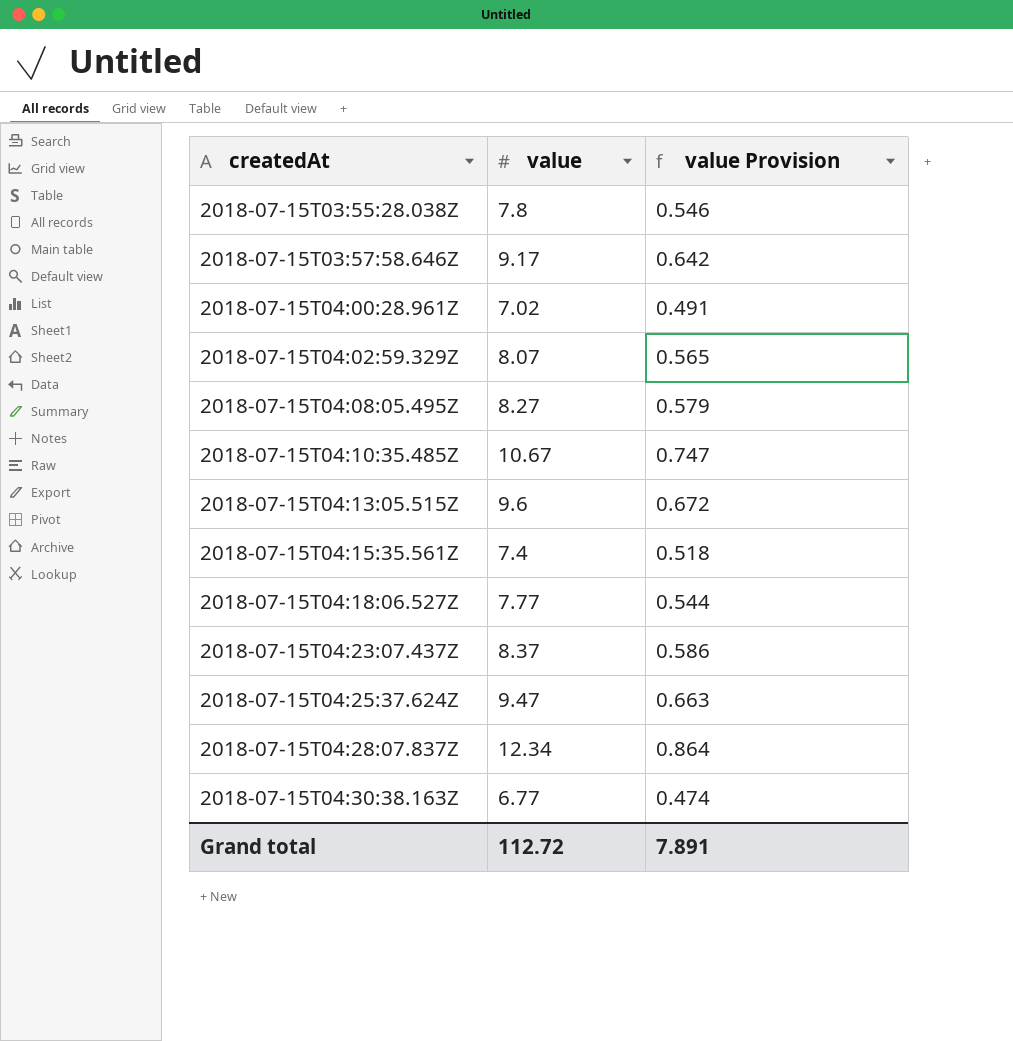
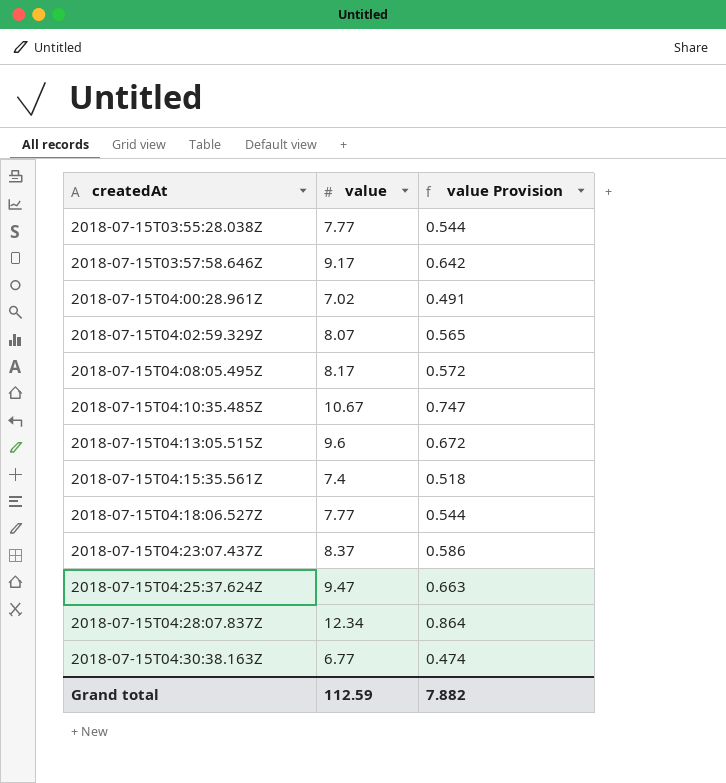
2018-07-15T03:55:28.038Z | value: 7.8 -> 7.77
2018-07-15T03:55:28.038Z | value Provision: 0.546 -> 0.544
2018-07-15T04:08:05.495Z | value: 8.27 -> 8.17
2018-07-15T04:08:05.495Z | value Provision: 0.579 -> 0.572
Grand total | value: 112.72 -> 112.59
Grand total | value Provision: 7.891 -> 7.882

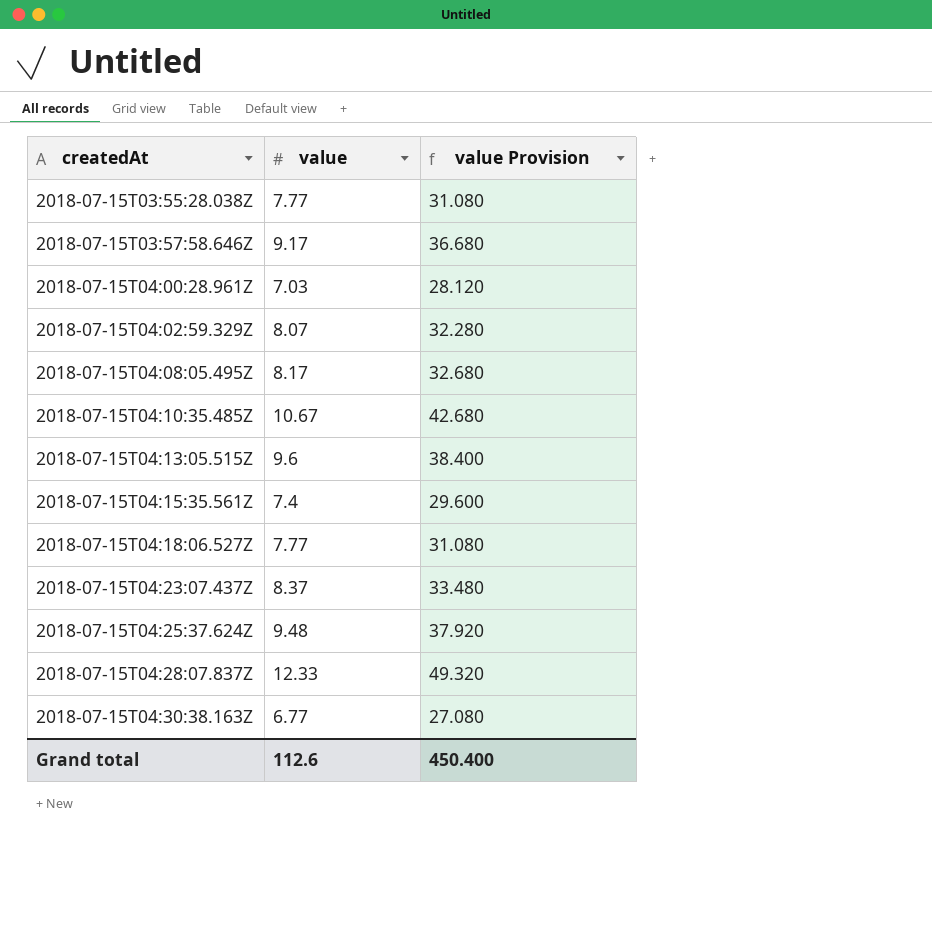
column value Provision | formula: [value] * 0.07 -> [value] * 4
2018-07-15T04:00:28.961Z | value: 7.02 -> 7.03
2018-07-15T04:25:37.624Z | value: 9.47 -> 9.48
2018-07-15T04:28:07.837Z | value: 12.34 -> 12.33
Grand total | value: 112.59 -> 112.6
Grand total | value Provision: 7.882 -> 450.400

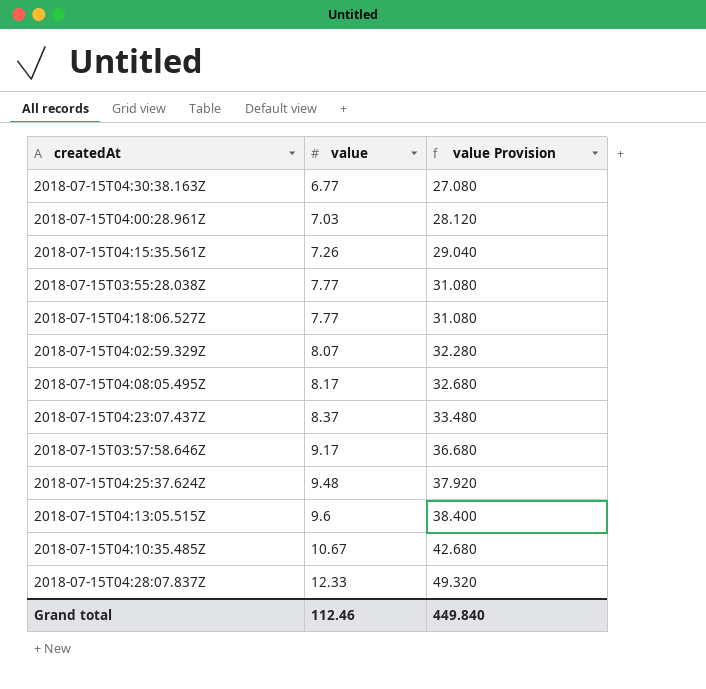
row order: createdAt ascending -> value ascending
2018-07-15T04:15:35.561Z | value: 7.4 -> 7.26
2018-07-15T04:15:35.561Z | value Provision: 29.600 -> 29.040
Grand total | value: 112.6 -> 112.46
Grand total | value Provision: 450.400 -> 449.840

